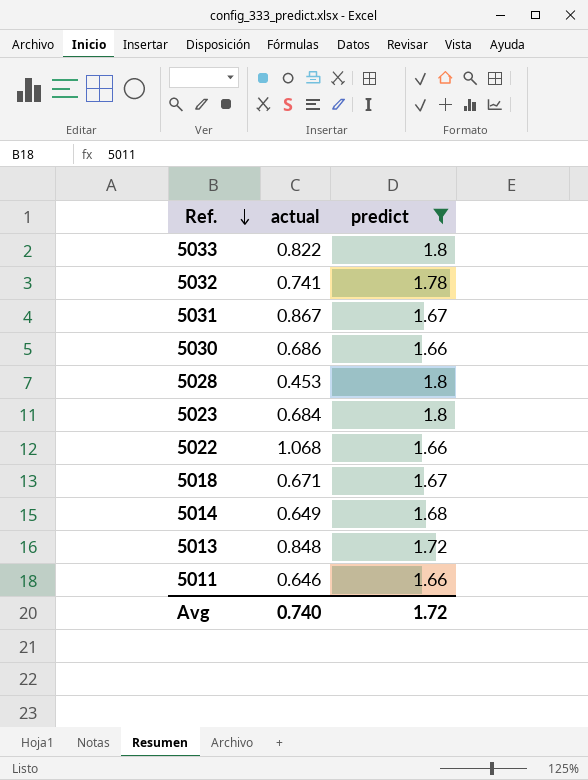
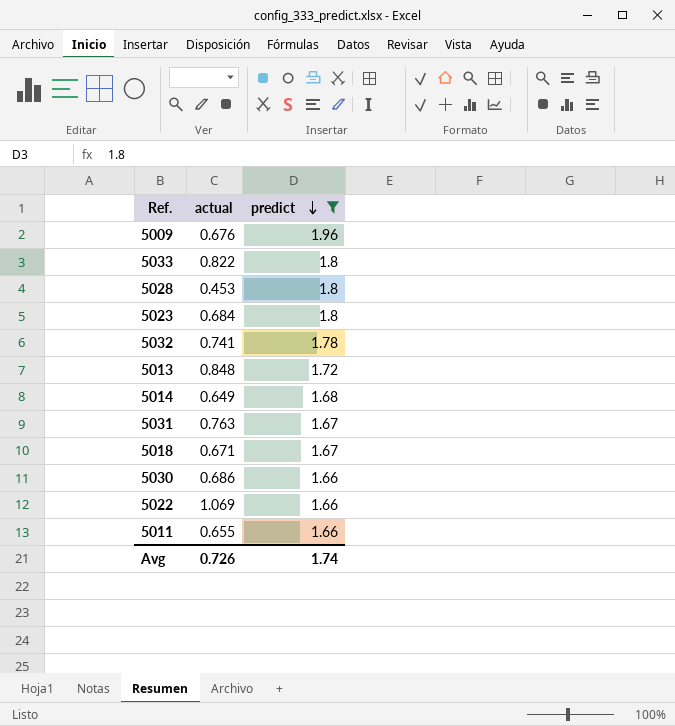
row order: Ref. descending -> predict descending
row 5009: none -> 0.676 | 1.96
5031 | actual: 0.867 -> 0.763
5022 | actual: 1.068 -> 1.069
5011 | actual: 0.646 -> 0.655
Avg | actual: 0.740 -> 0.726
Avg | predict: 1.72 -> 1.74

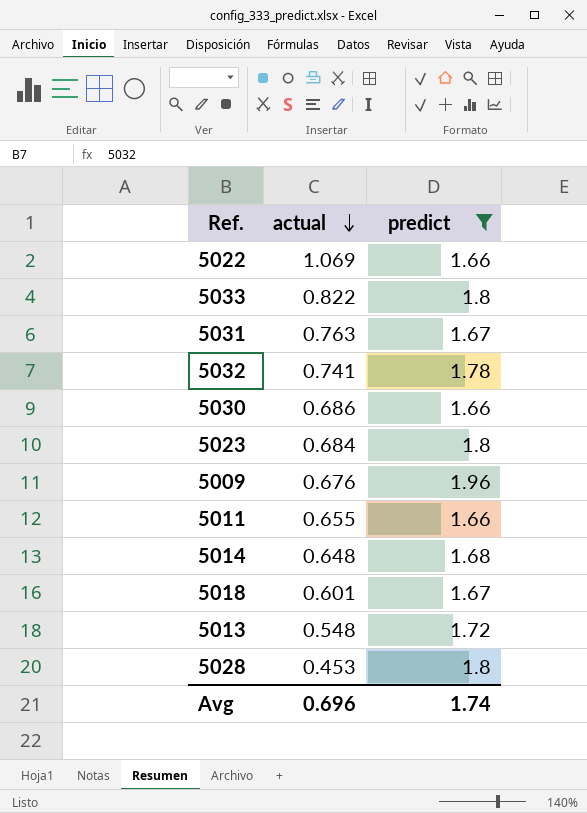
row order: predict descending -> actual descending
5014 | actual: 0.649 -> 0.648
5018 | actual: 0.671 -> 0.601
5013 | actual: 0.848 -> 0.548
Avg | actual: 0.726 -> 0.696

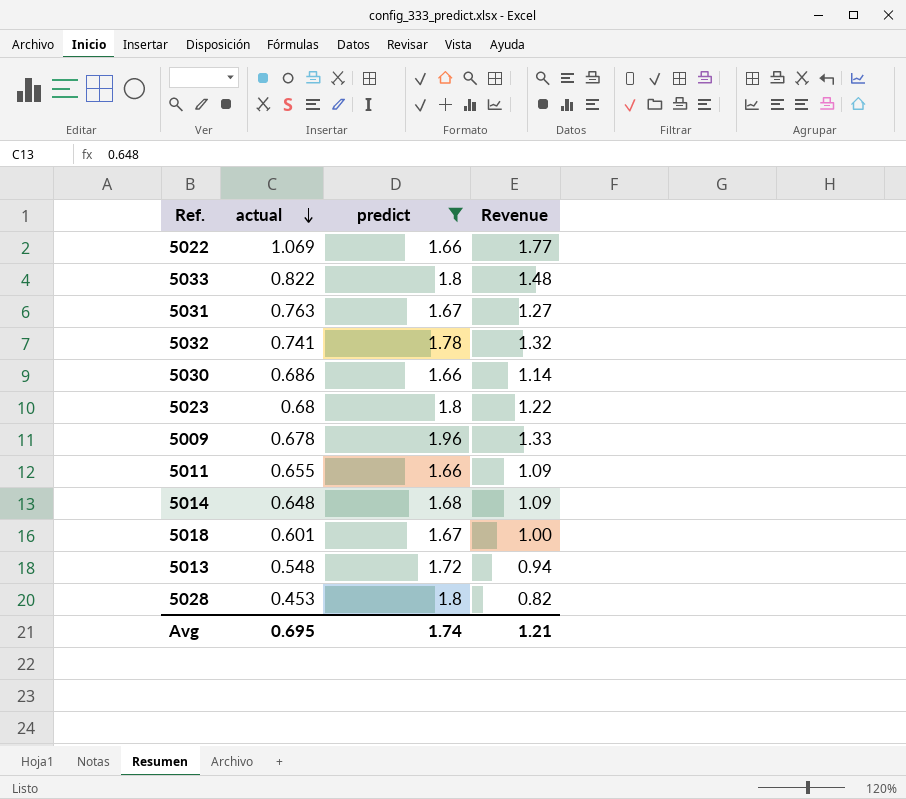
column Revenue | formula: none -> [actual] * [predict]
5023 | actual: 0.684 -> 0.68
5009 | actual: 0.676 -> 0.678
Avg | actual: 0.696 -> 0.695

